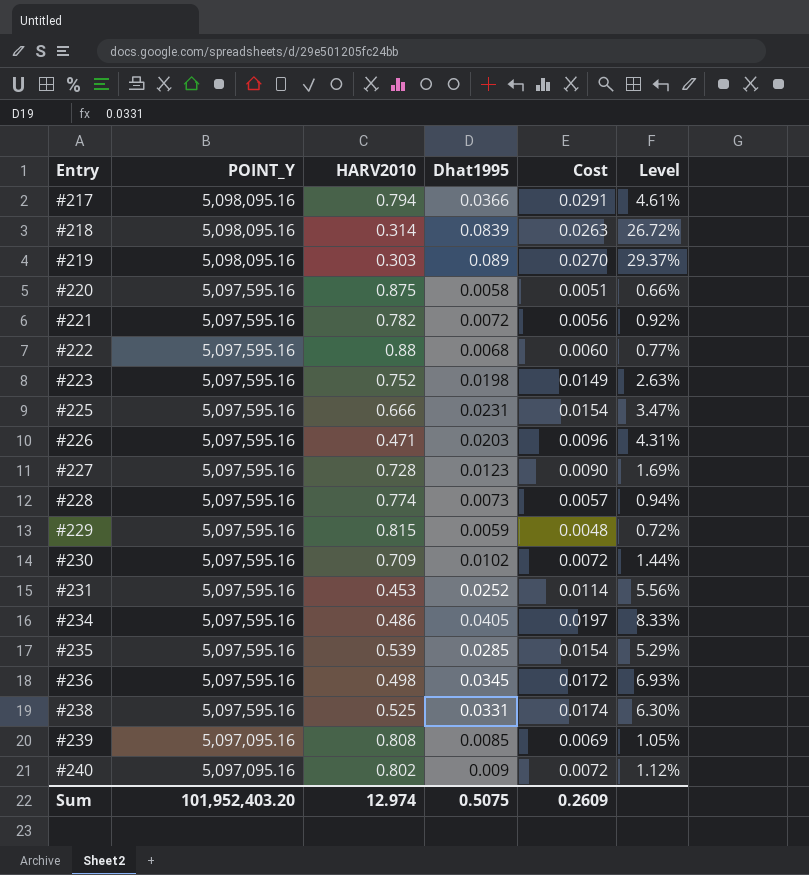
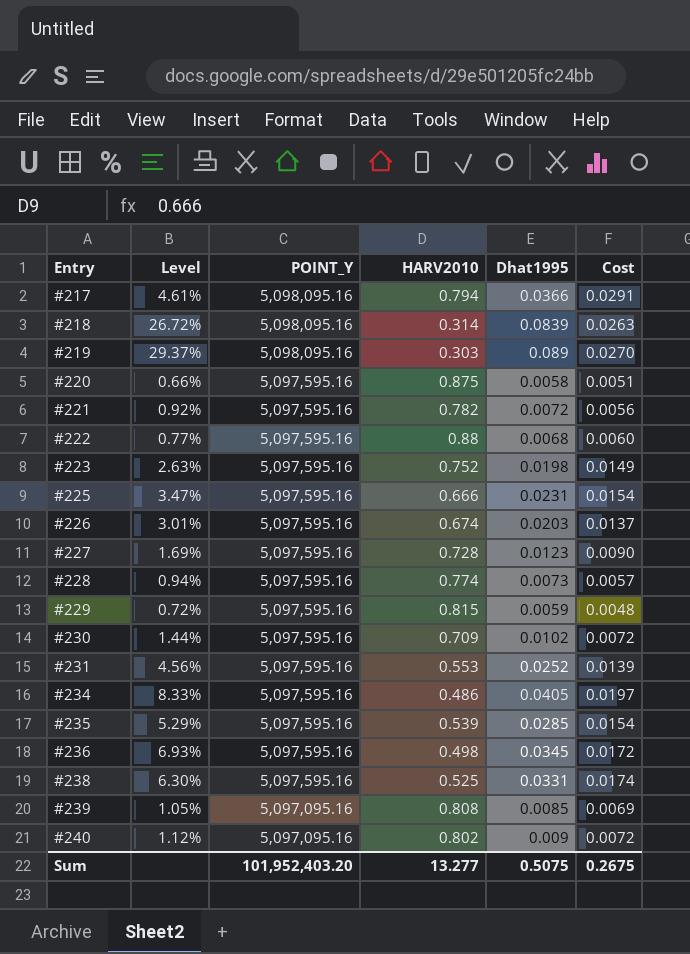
column Level | position: 6 -> 2
#226 | Level: 4.31% -> 3.01%
#226 | HARV2010: 0.471 -> 0.674
#226 | Cost: 0.0096 -> 0.0137
#231 | Level: 5.56% -> 4.56%
#231 | HARV2010: 0.453 -> 0.553
#231 | Cost: 0.0114 -> 0.0139
Sum | HARV2010: 12.974 -> 13.277
Sum | Cost: 0.2609 -> 0.2675

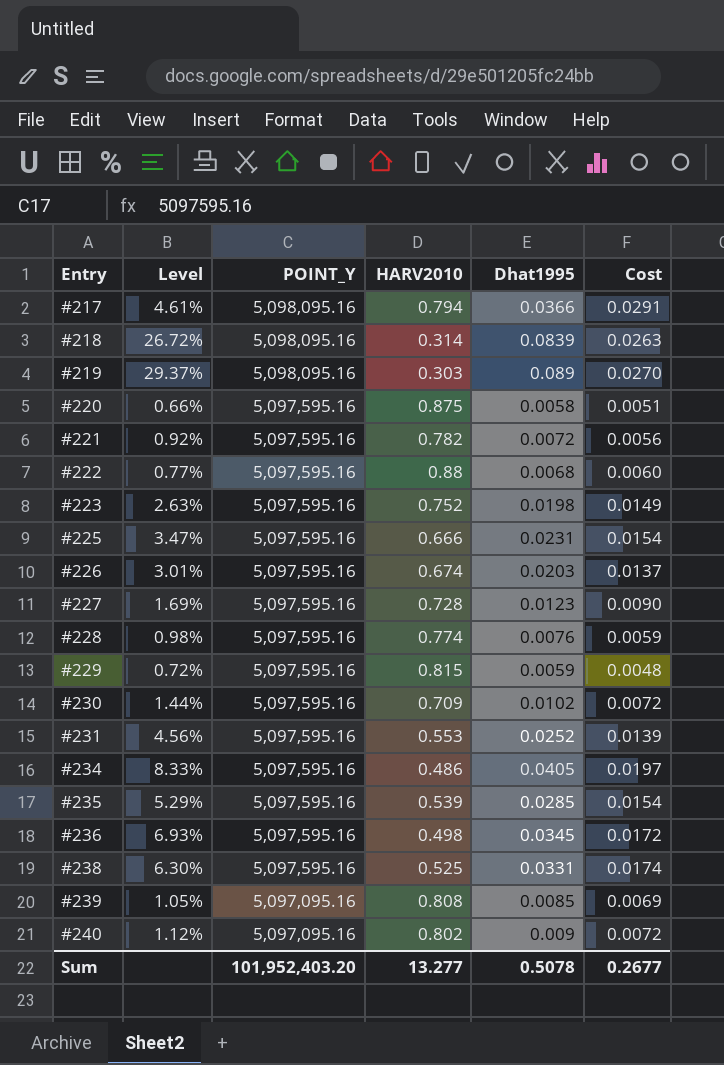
#228 | Level: 0.94% -> 0.98%
#228 | Dhat1995: 0.0073 -> 0.0076
#228 | Cost: 0.0057 -> 0.0059
Sum | Dhat1995: 0.5075 -> 0.5078
Sum | Cost: 0.2675 -> 0.2677

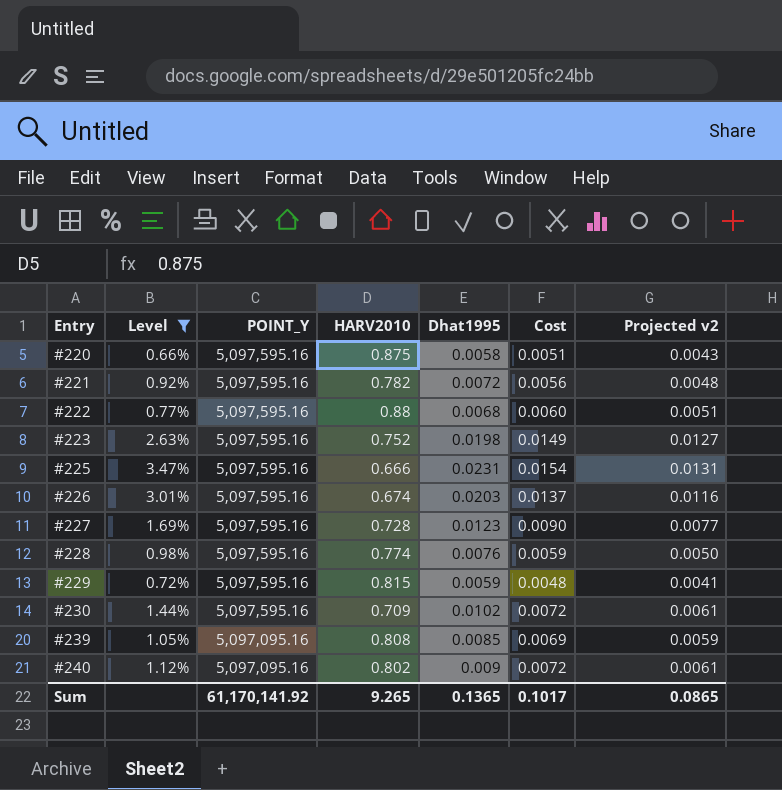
filter: none -> Level <= 3.47%
column Projected v2 | formula: none -> [Cost] * 0.85
Sum | POINT_Y: 101,952,403.20 -> 61,170,141.92
Sum | HARV2010: 13.277 -> 9.265
Sum | Dhat1995: 0.5078 -> 0.1365
Sum | Cost: 0.2677 -> 0.1017

